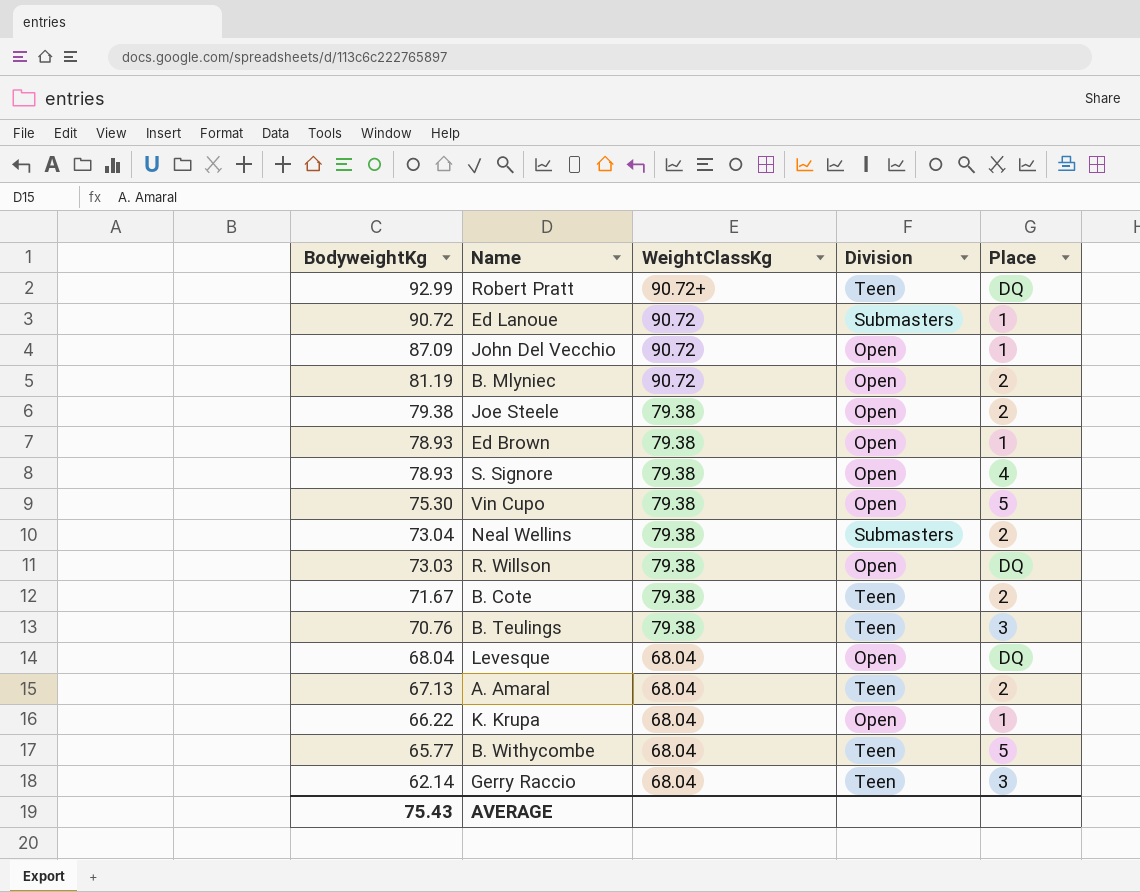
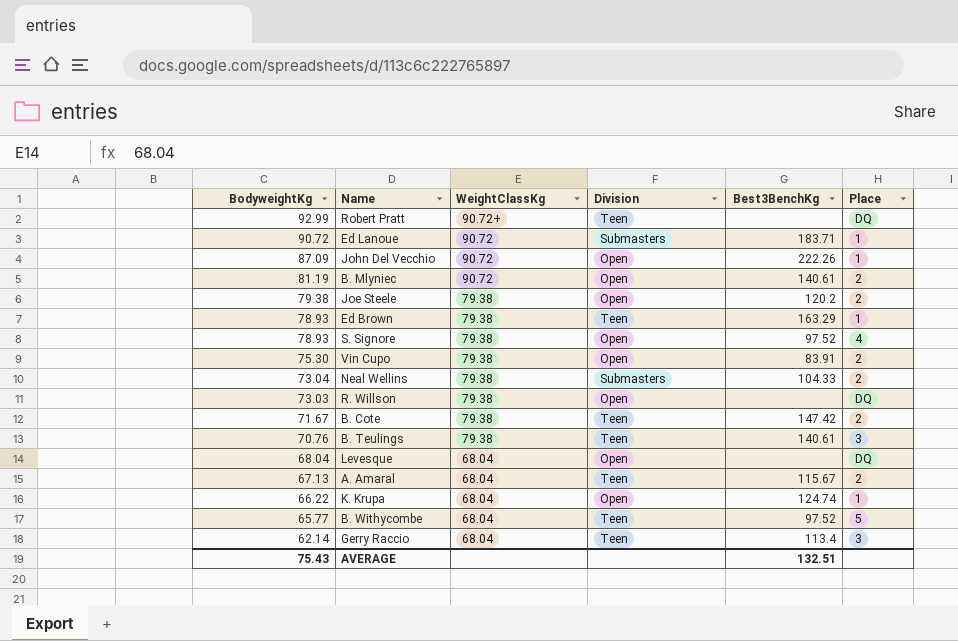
column Best3BenchKg | position: none -> 5
Ed Brown | Division: Open -> Teen
Vin Cupo | Place: 5 -> 2

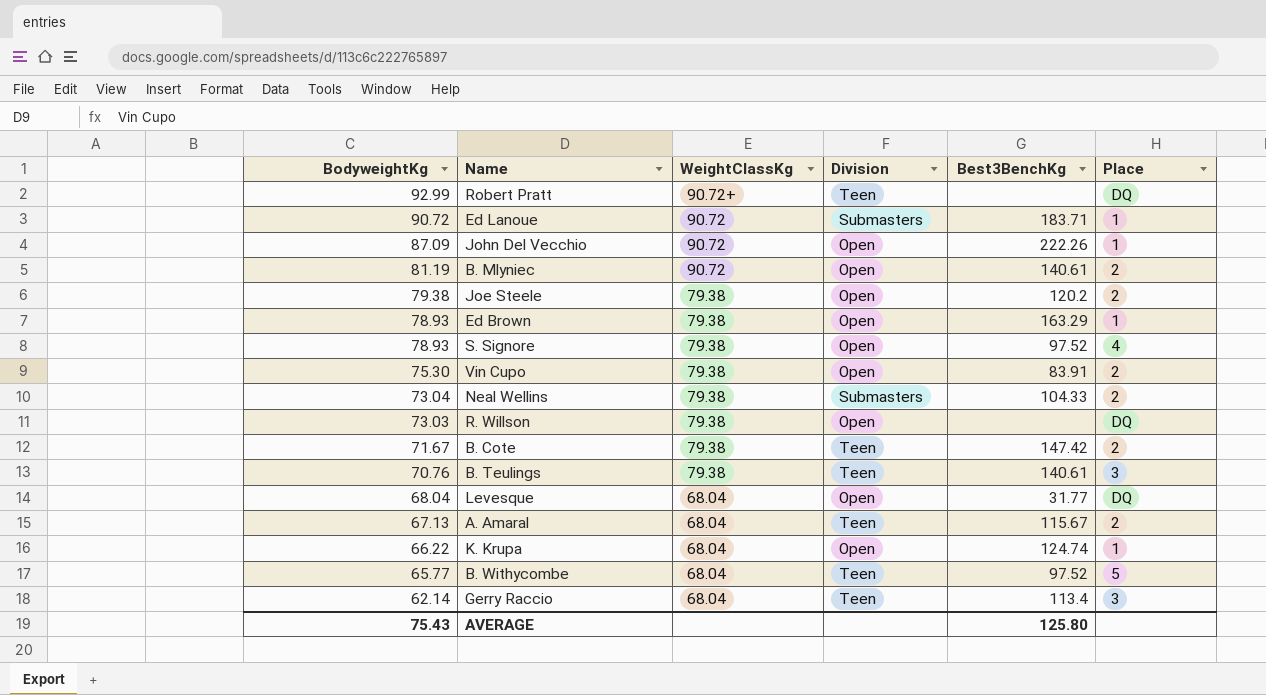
Ed Brown | Division: Teen -> Open
Levesque | Best3BenchKg: none -> 31.77
AVERAGE | Best3BenchKg: 132.51 -> 125.80

